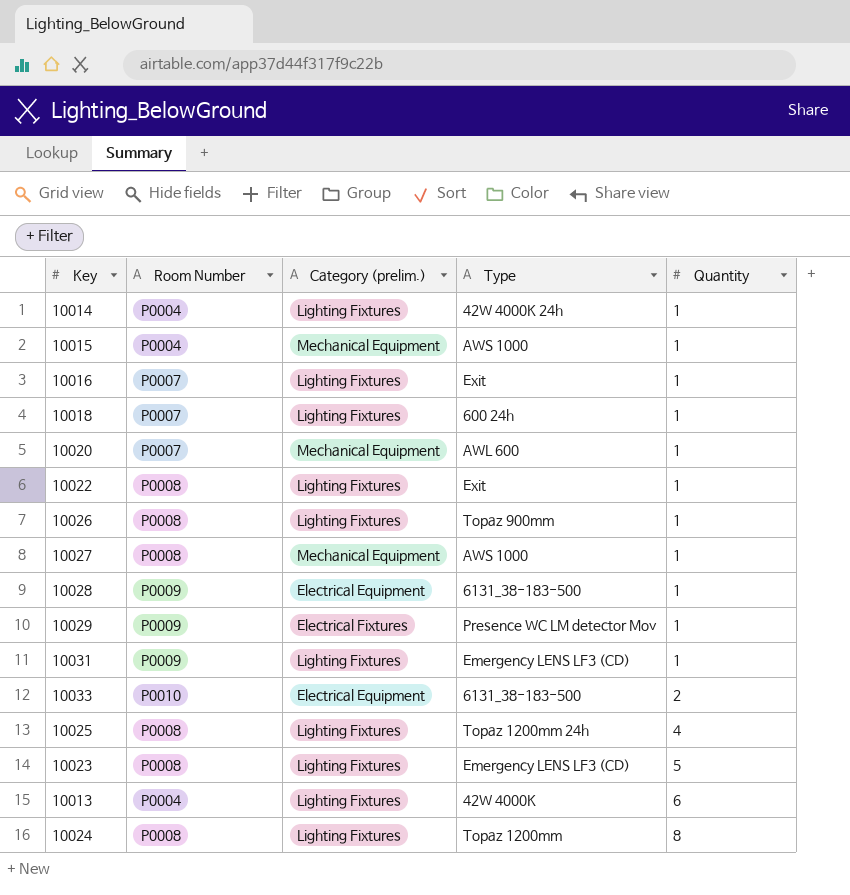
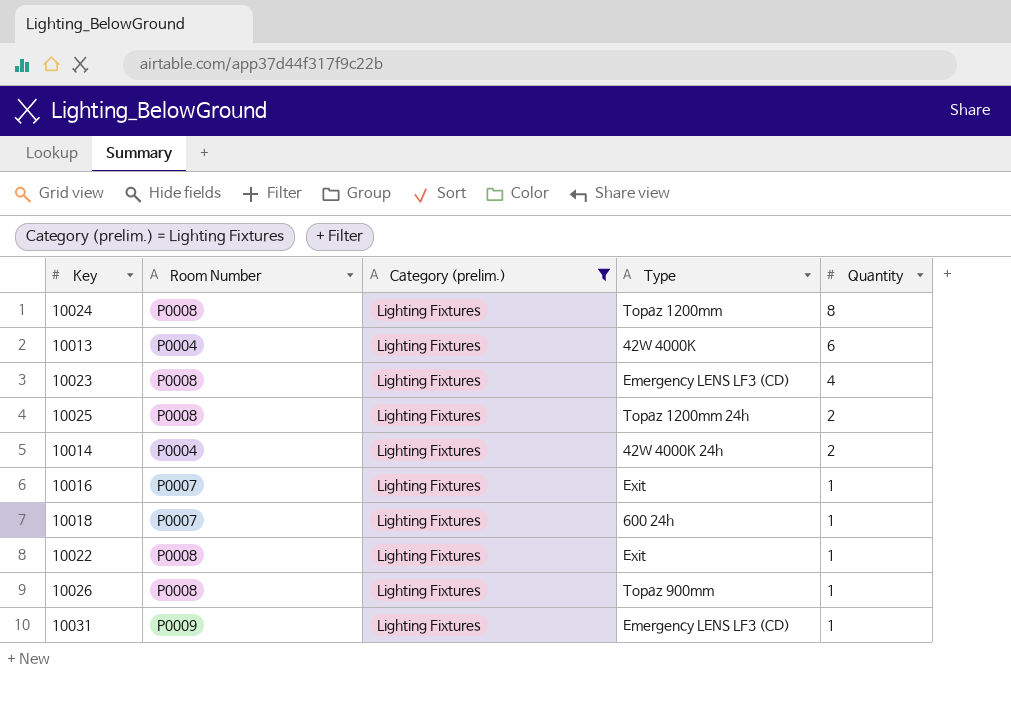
filter: none -> Category (prelim.) = Lighting Fixtures
row order: Quantity ascending -> Quantity descending
10023 | Quantity: 5 -> 4
10025 | Quantity: 4 -> 2
10014 | Quantity: 1 -> 2

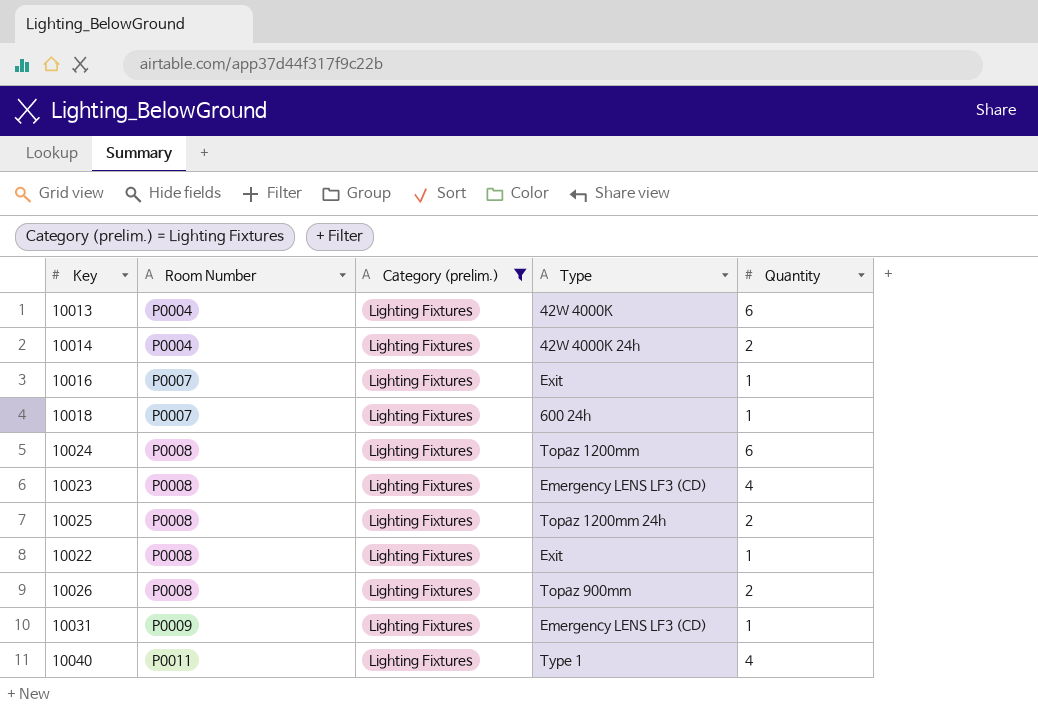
row order: Quantity descending -> Room Number ascending
10024 | Quantity: 8 -> 6
10026 | Quantity: 1 -> 2
row 10040: none -> P0011 | Lighting Fixtures | Type 1 | 4

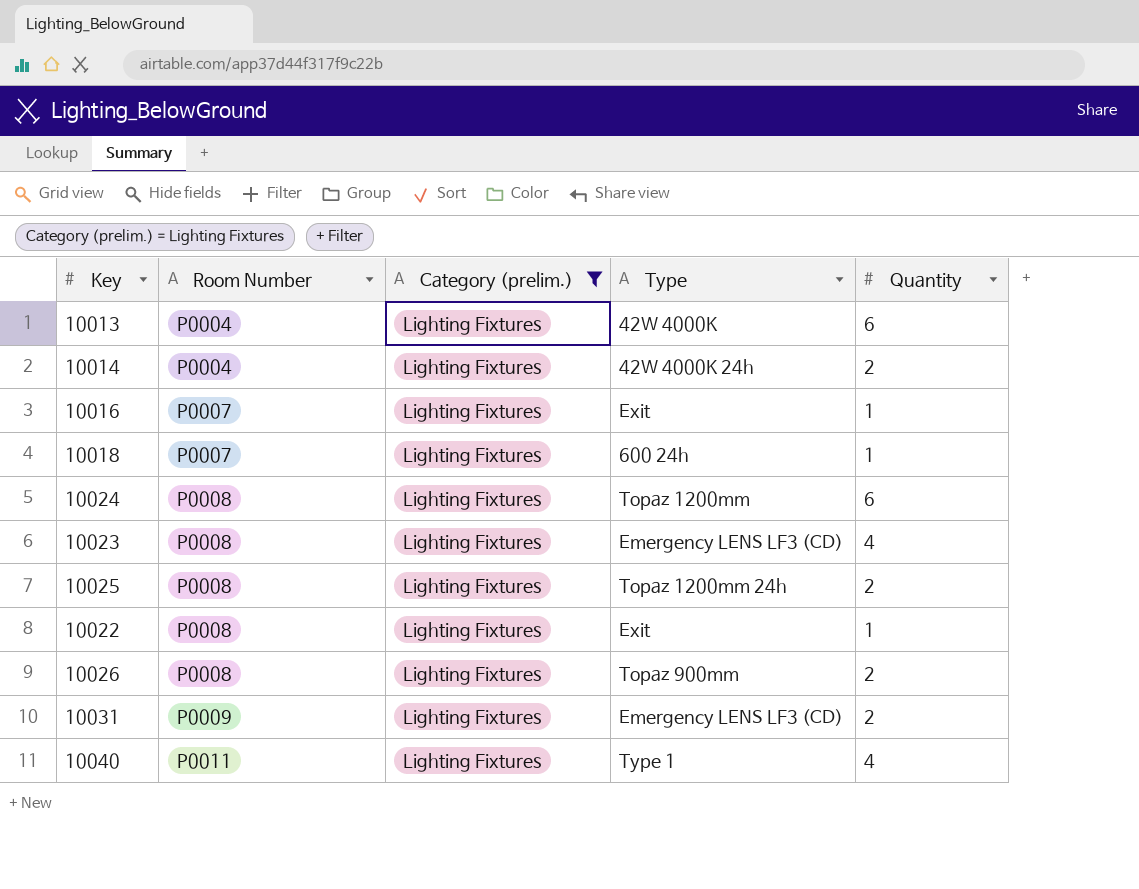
10031 | Quantity: 1 -> 2

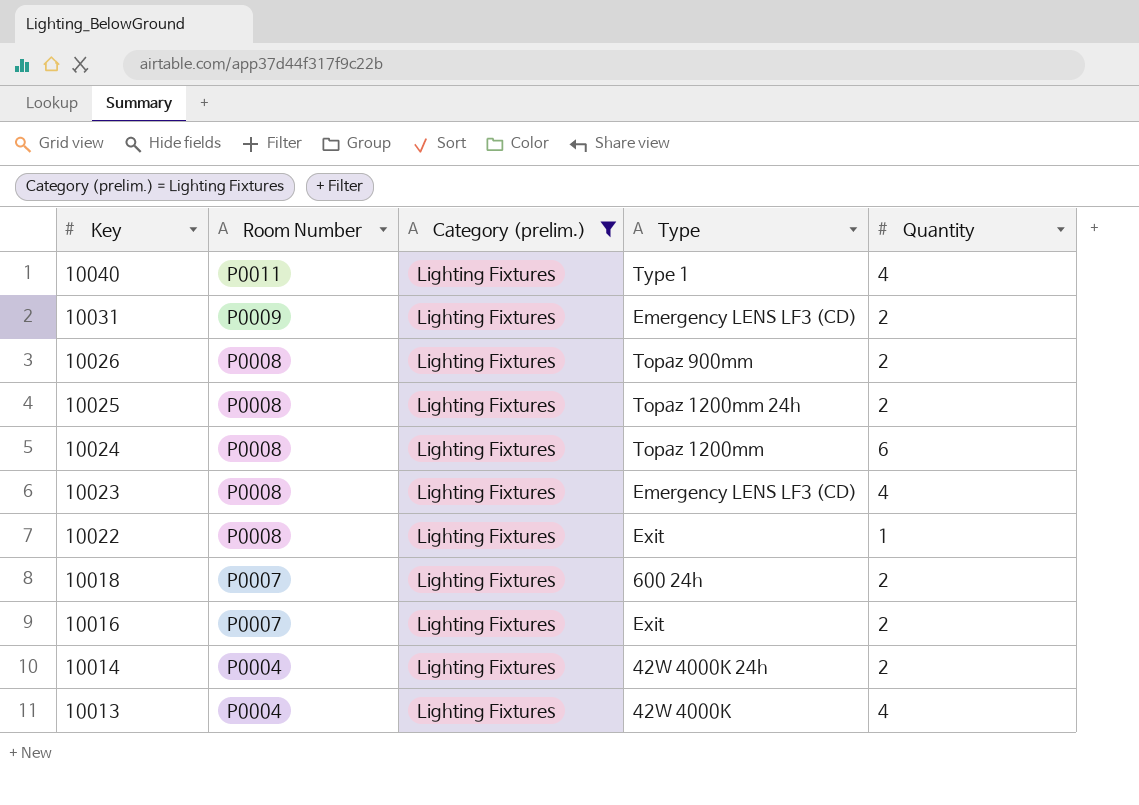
row order: Room Number ascending -> Key descending
10018 | Quantity: 1 -> 2
10016 | Quantity: 1 -> 2
10013 | Quantity: 6 -> 4

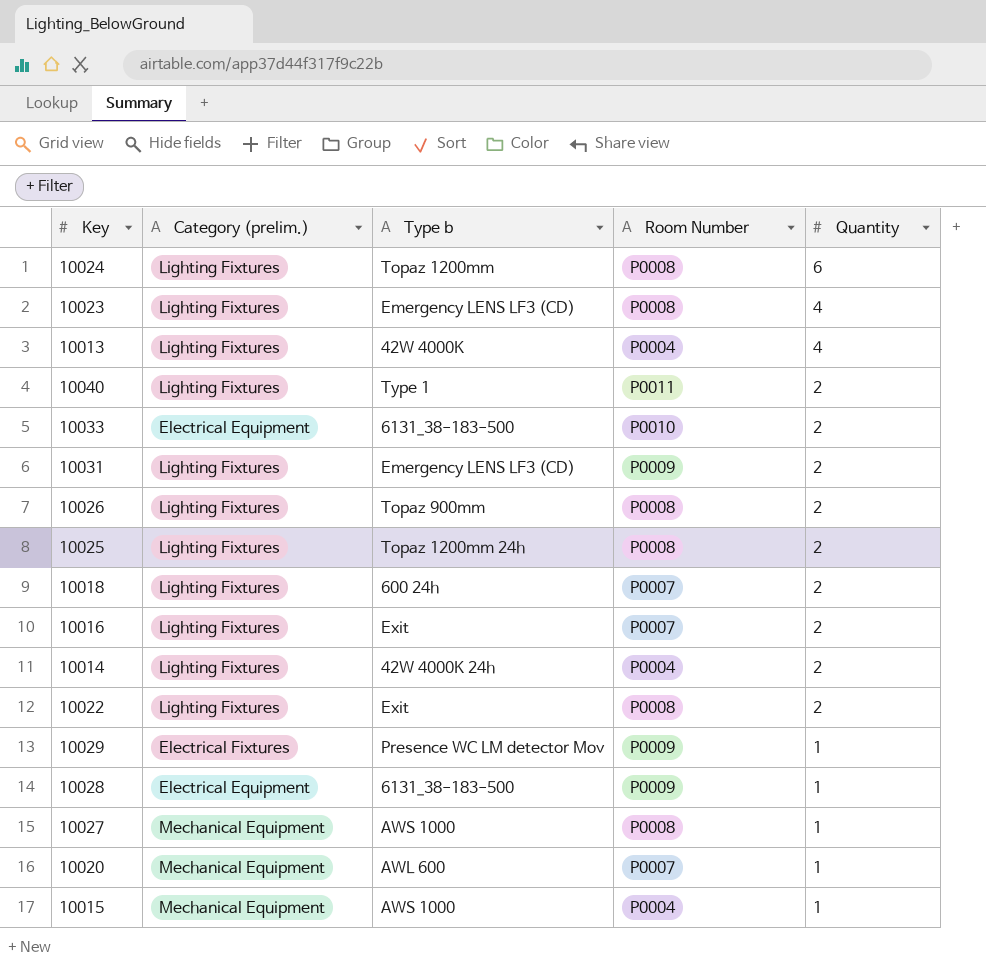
filter: Category (prelim.) = Lighting Fixtures -> none
row order: Key descending -> Quantity descending
column name: Type -> Type b
column Room Number | position: 2 -> 4
10040 | Quantity: 4 -> 2
10022 | Quantity: 1 -> 2

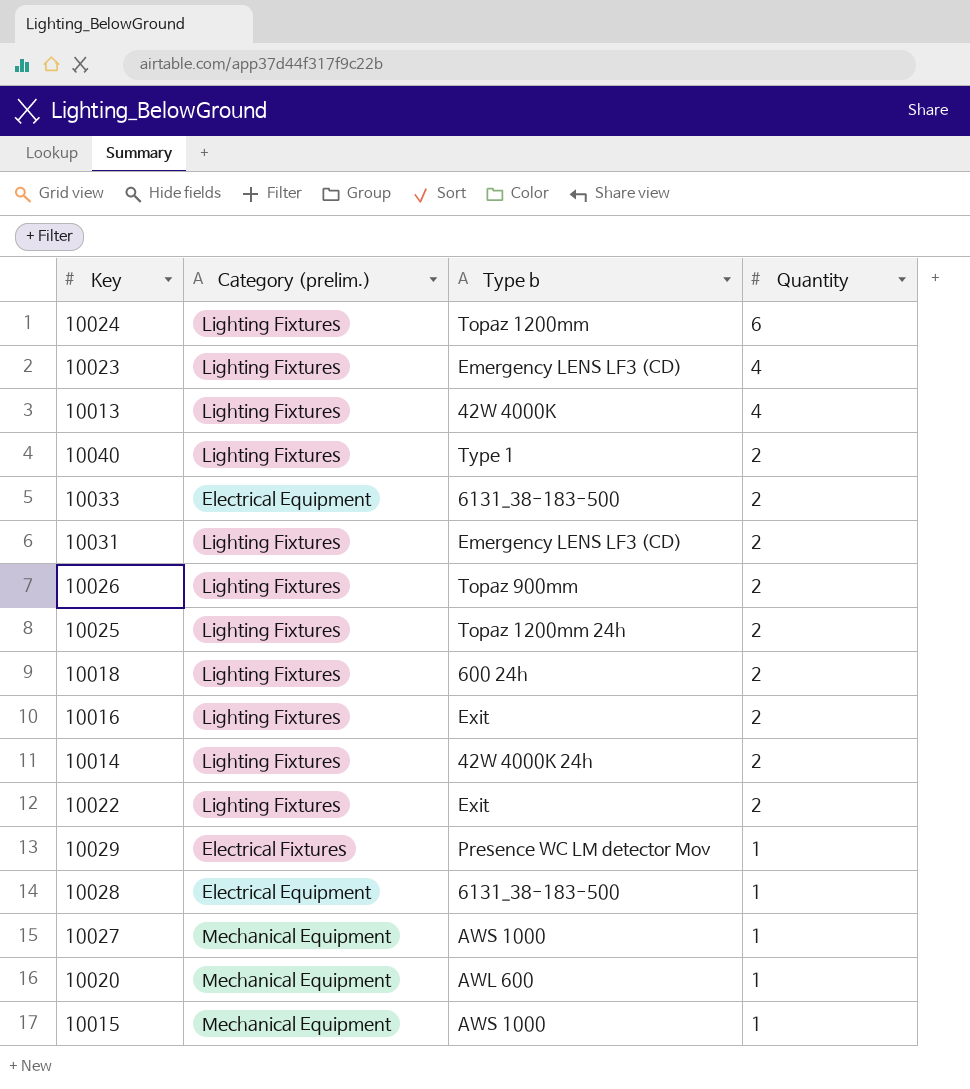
column Room Number | position: 4 -> none

